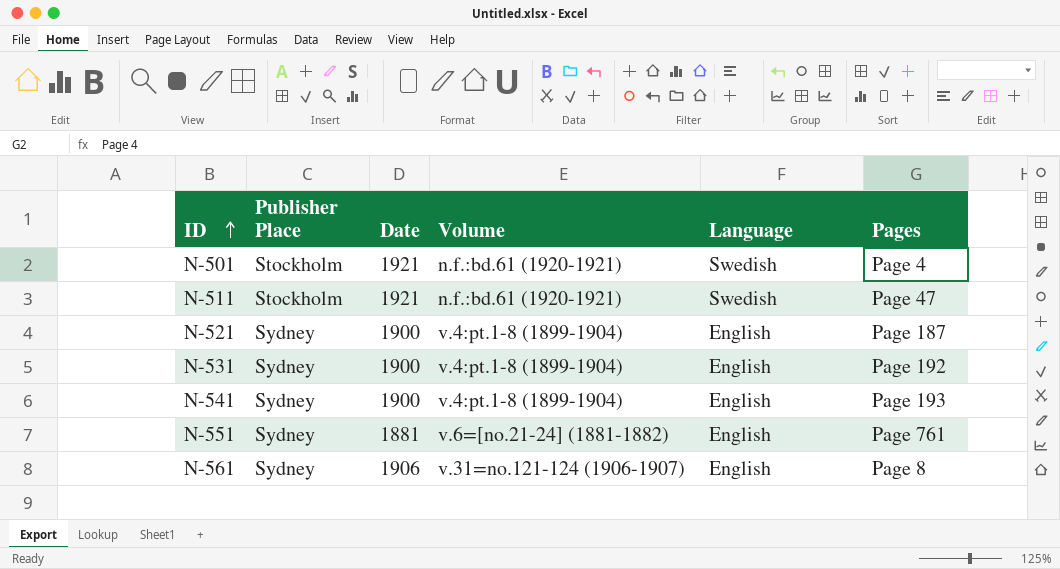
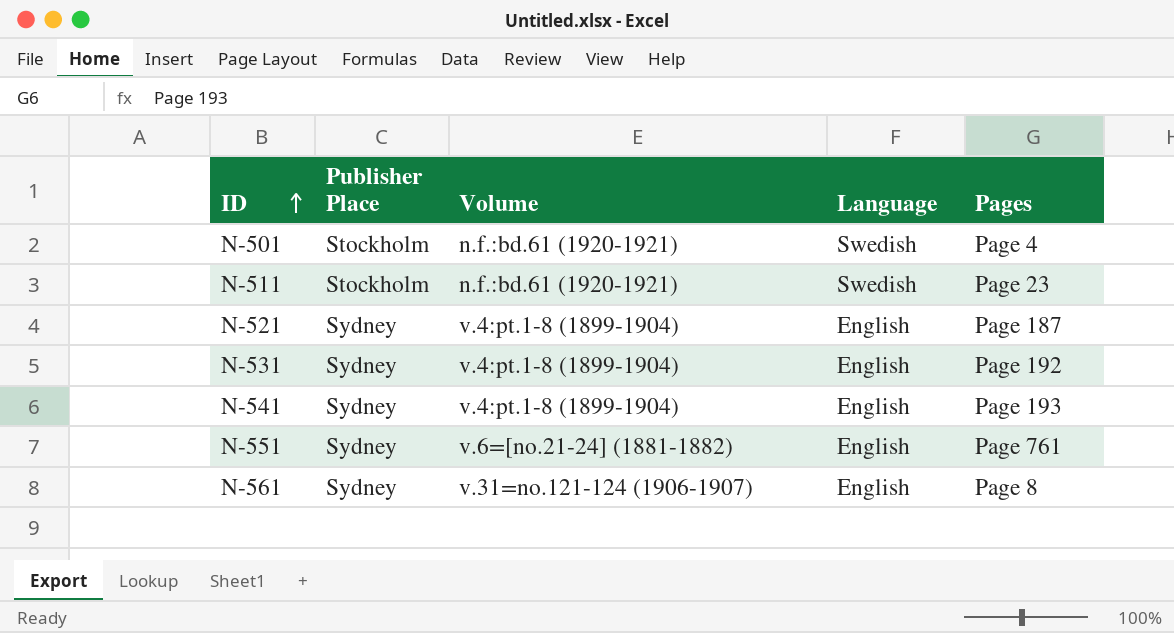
column Date | position: 3 -> none
N-511 | Pages: Page 47 -> Page 23

